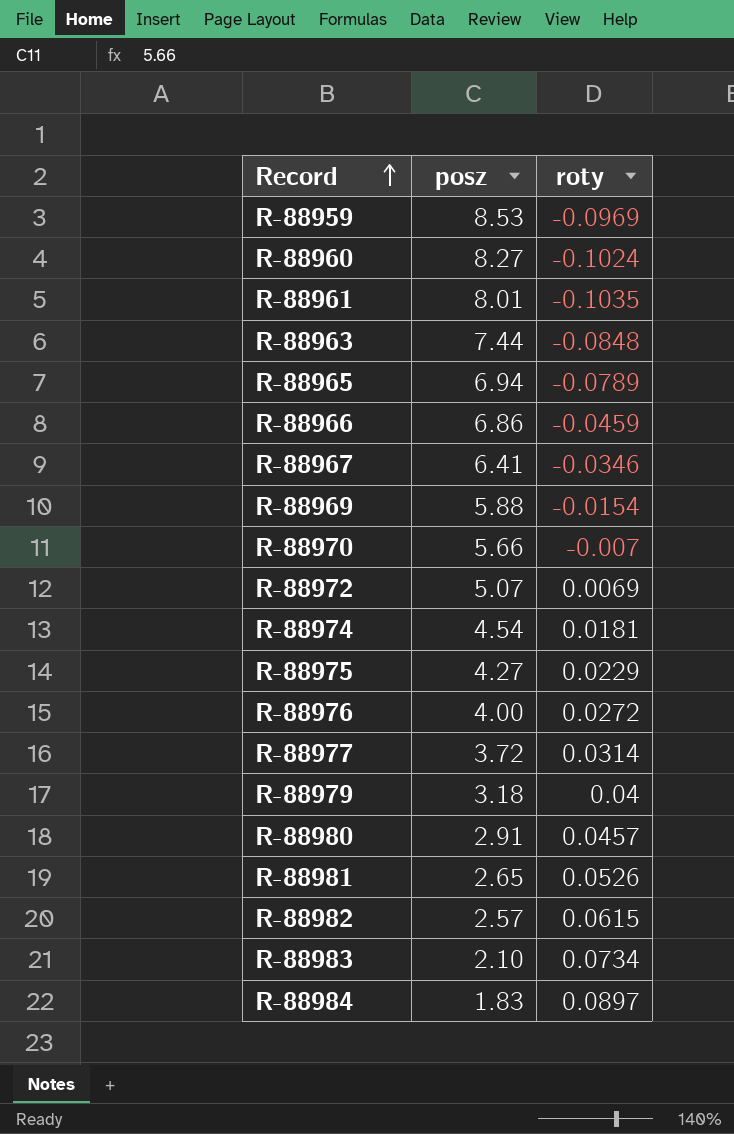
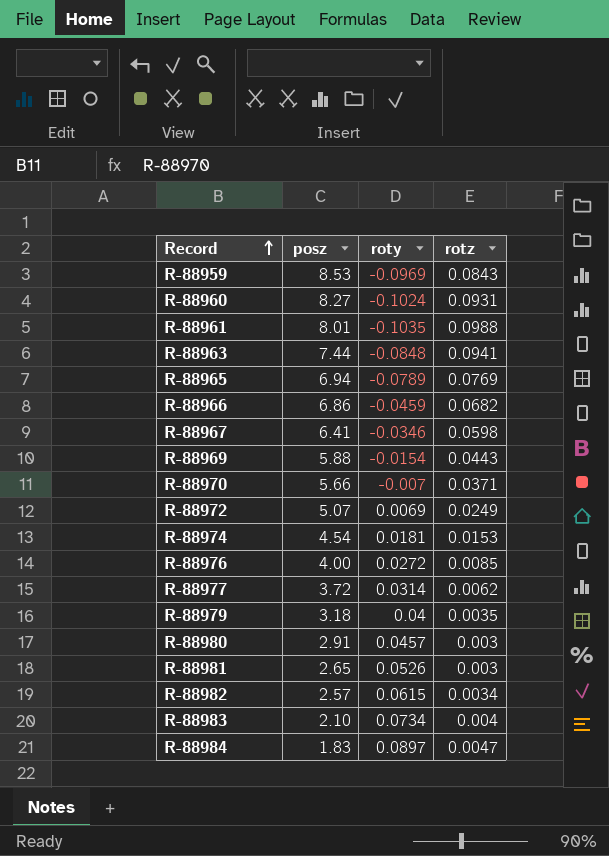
column rotz | position: none -> 4
row R-88975: 4.27 | 0.0229 -> none

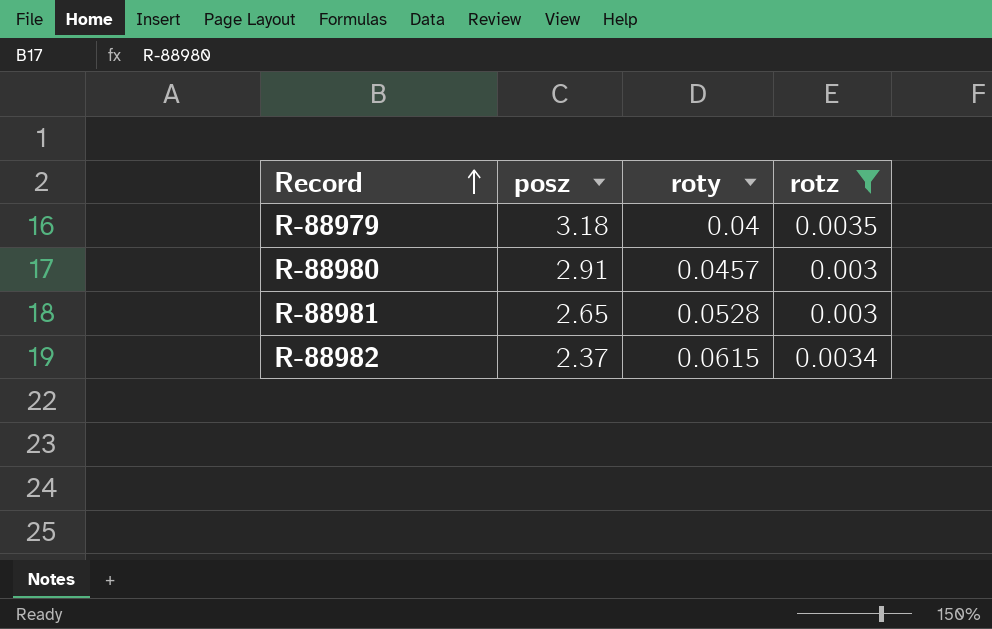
filter: none -> rotz <= 0.0035
R-88981 | roty: 0.0526 -> 0.0528
R-88982 | posz: 2.57 -> 2.37

